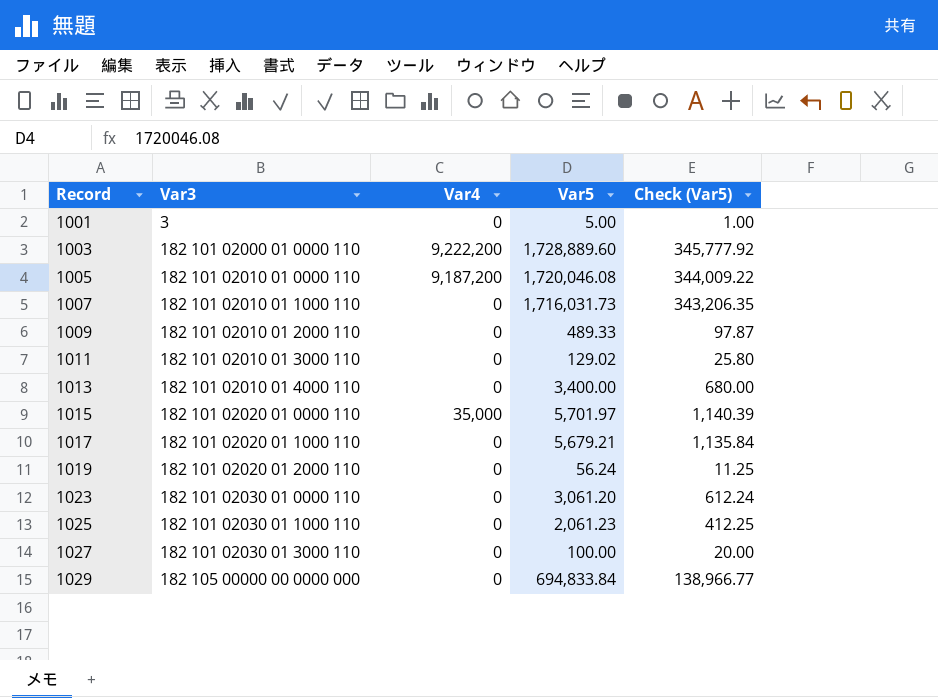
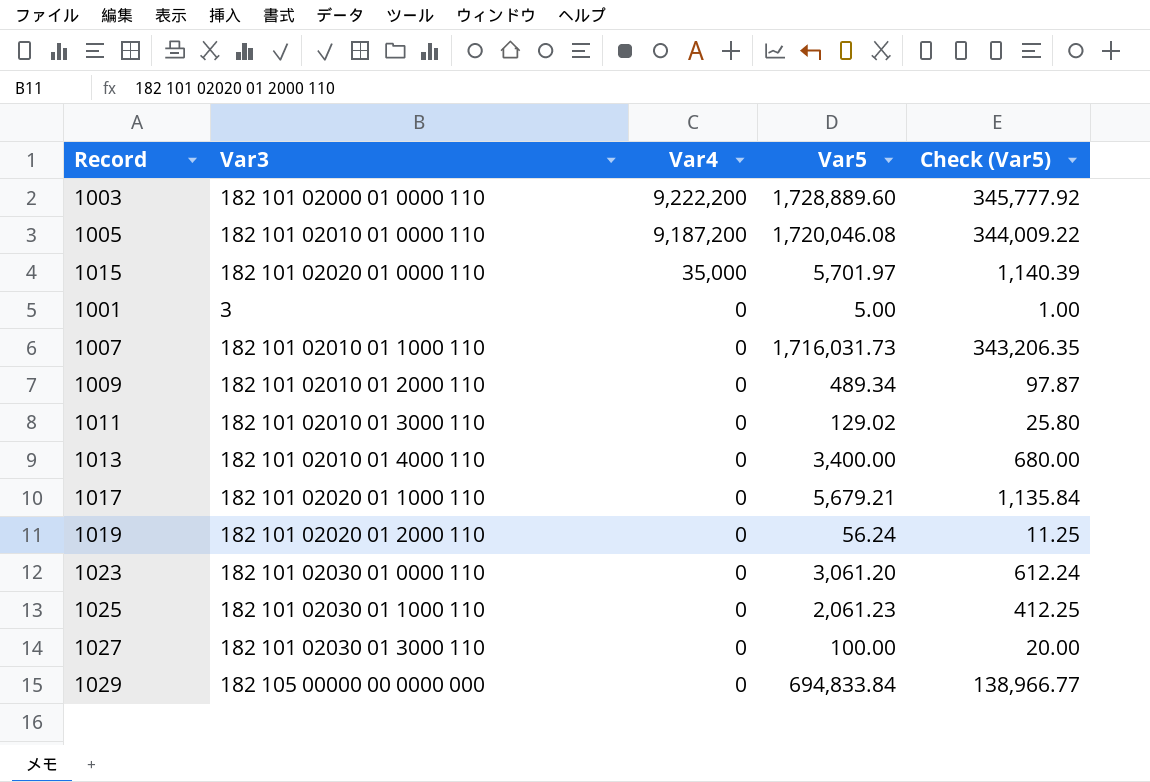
row order: Record ascending -> Var4 descending
1009 | Var5: 489.33 -> 489.34

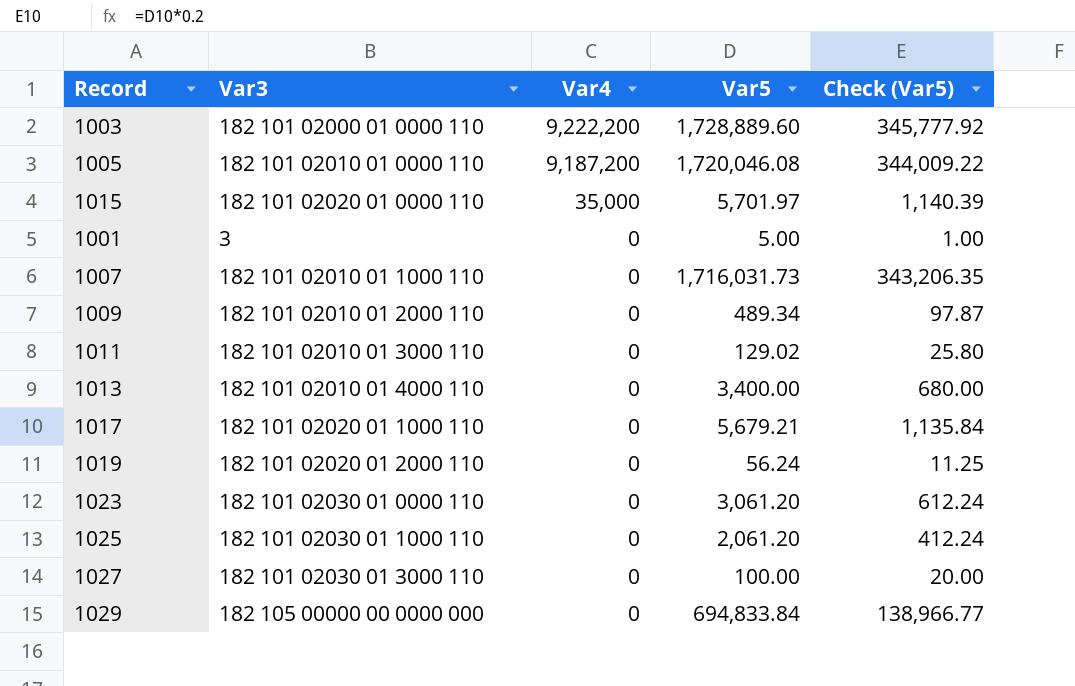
1025 | Var5: 2,061.23 -> 2,061.20
1025 | Check (Var5): 412.25 -> 412.24

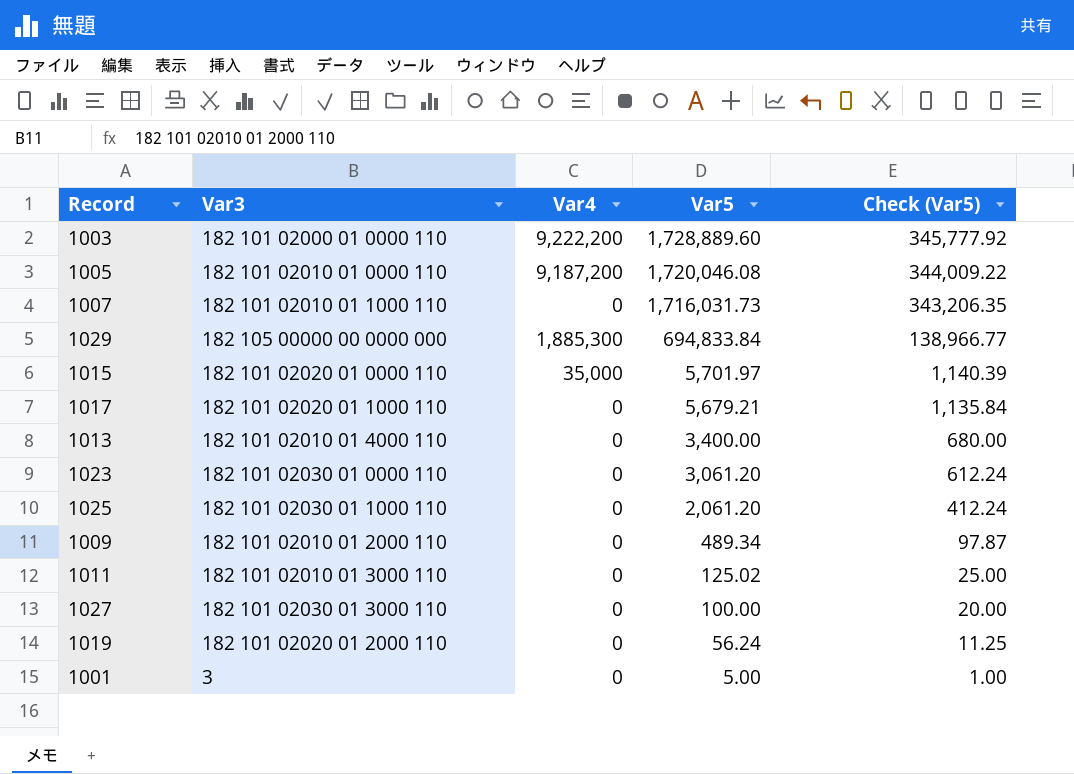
row order: Var4 descending -> Var5 descending
1029 | Var4: 0 -> 1,885,300
1011 | Var5: 129.02 -> 125.02
1011 | Check (Var5): 25.80 -> 25.00

